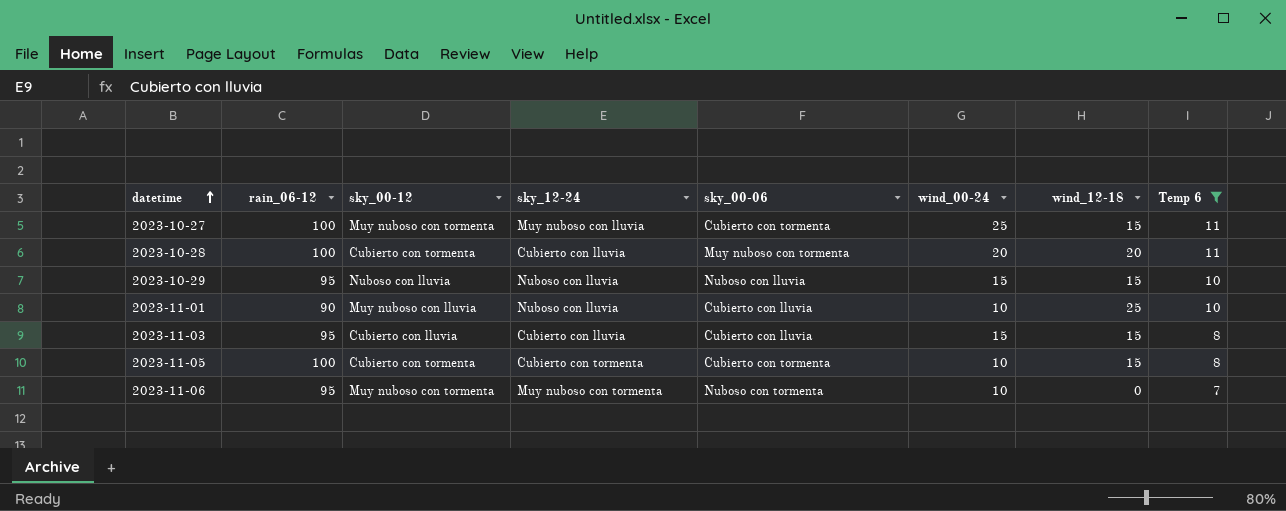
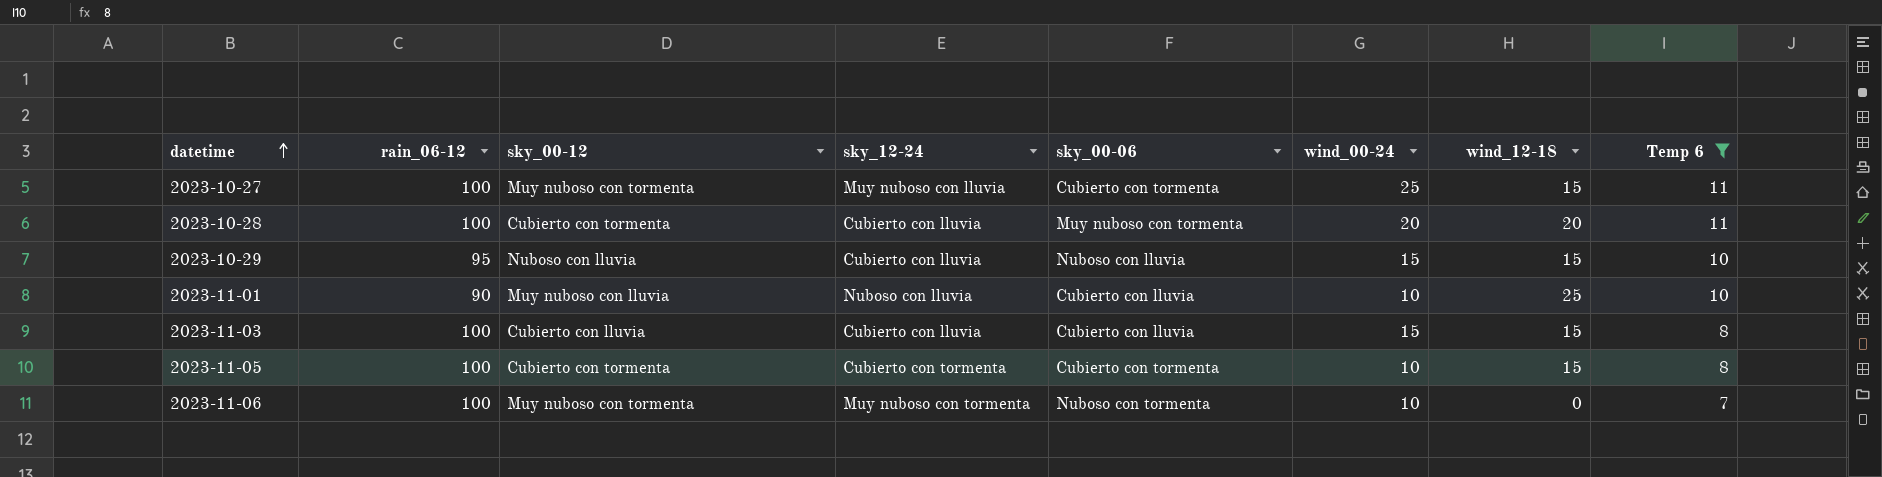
2023-10-29 | sky_12-24: Nuboso con lluvia -> Cubierto con lluvia
2023-11-03 | rain_06-12: 95 -> 100
2023-11-06 | rain_06-12: 95 -> 100

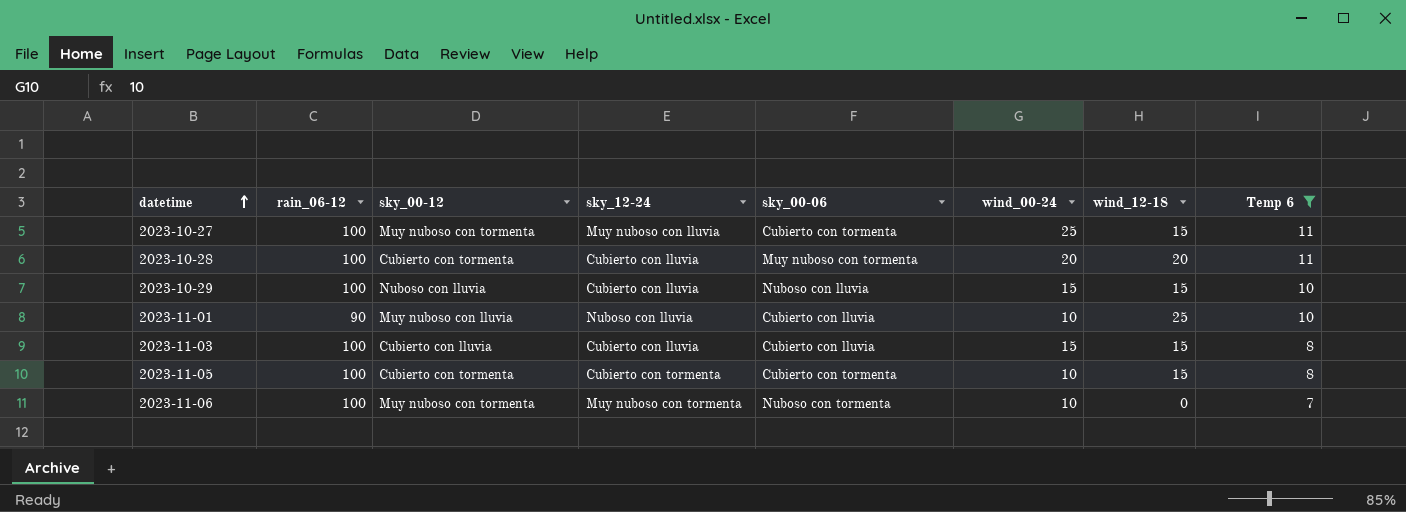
2023-10-29 | rain_06-12: 95 -> 100

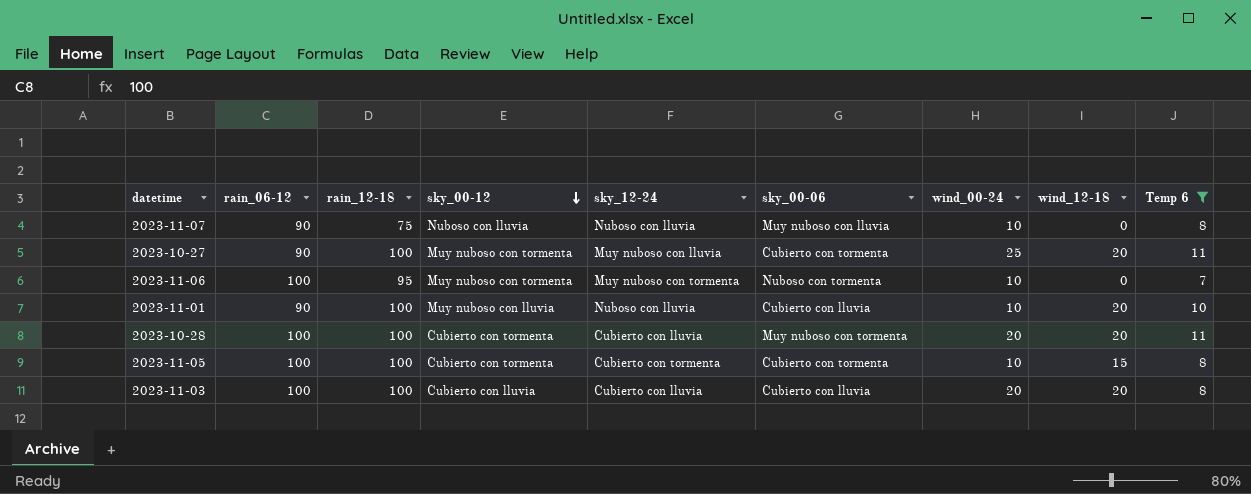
row order: datetime ascending -> sky_00-12 descending
column rain_12-18 | position: none -> 3
row 2023-10-29: 100 | Nuboso con lluvia | Cubierto con lluvia | Nuboso con lluvia | 15 | 15 | 10 -> none
row 2023-11-07: none -> 90 | 75 | Nuboso con lluvia | Nuboso con lluvia | Muy nuboso con lluvia | 10 | 0 | 8
2023-10-27 | rain_06-12: 100 -> 90
2023-10-27 | wind_12-18: 15 -> 20
2023-11-01 | wind_12-18: 25 -> 20
2023-11-03 | wind_00-24: 15 -> 20
2023-11-03 | wind_12-18: 15 -> 20

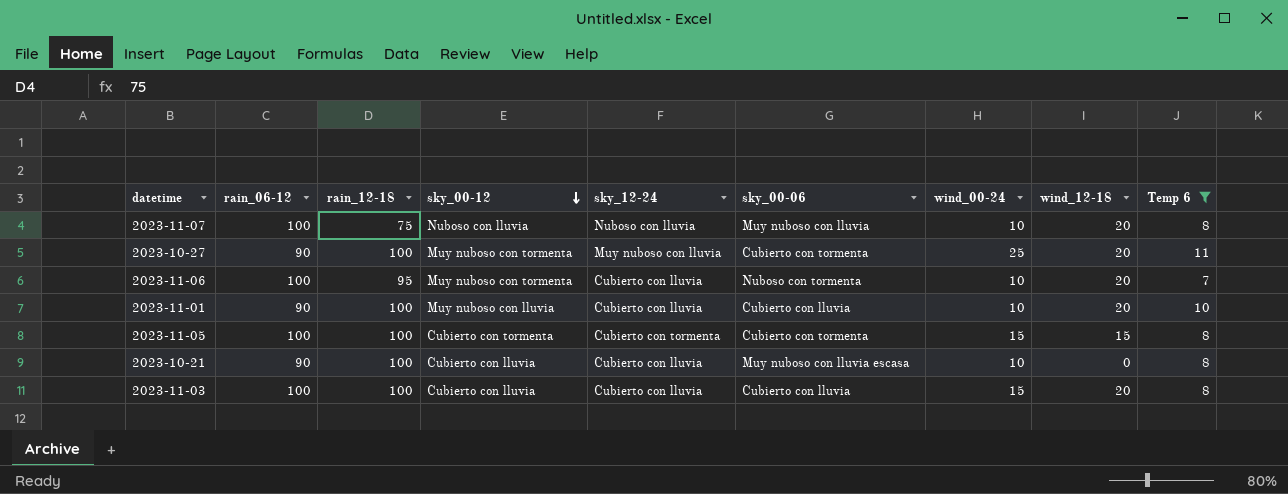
row 2023-10-28: 100 | 100 | Cubierto con tormenta | Cubierto con lluvia | Muy nuboso con tormenta | 20 | 20 | 11 -> none
2023-11-07 | rain_06-12: 90 -> 100
2023-11-07 | wind_12-18: 0 -> 20
2023-11-06 | sky_12-24: Muy nuboso con tormenta -> Cubierto con lluvia
2023-11-06 | wind_12-18: 0 -> 20
2023-11-01 | sky_12-24: Nuboso con lluvia -> Cubierto con lluvia
2023-11-05 | wind_00-24: 10 -> 15
row 2023-10-21: none -> 90 | 100 | Cubierto con lluvia | Cubierto con lluvia | Muy nuboso con lluvia escasa | 10 | 0 | 8
2023-11-03 | wind_00-24: 20 -> 15

